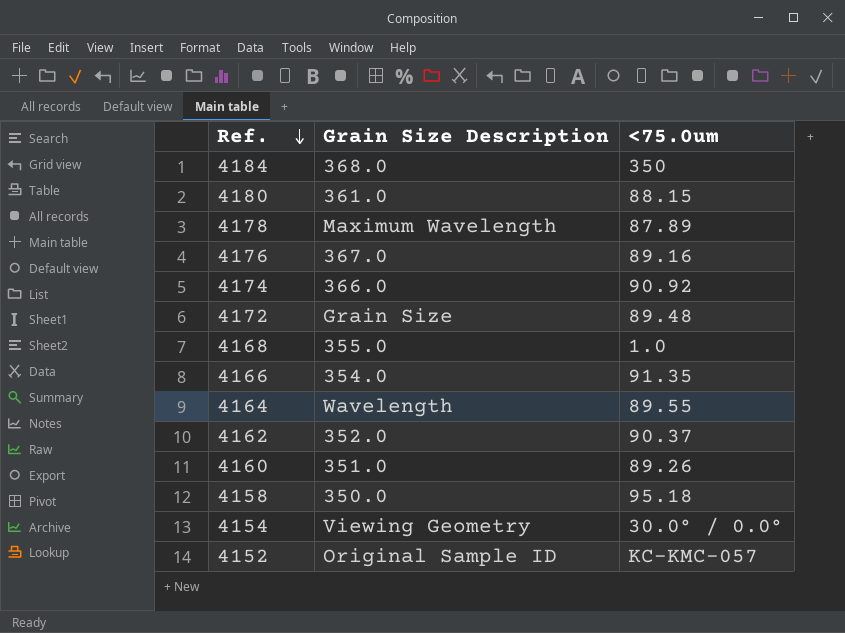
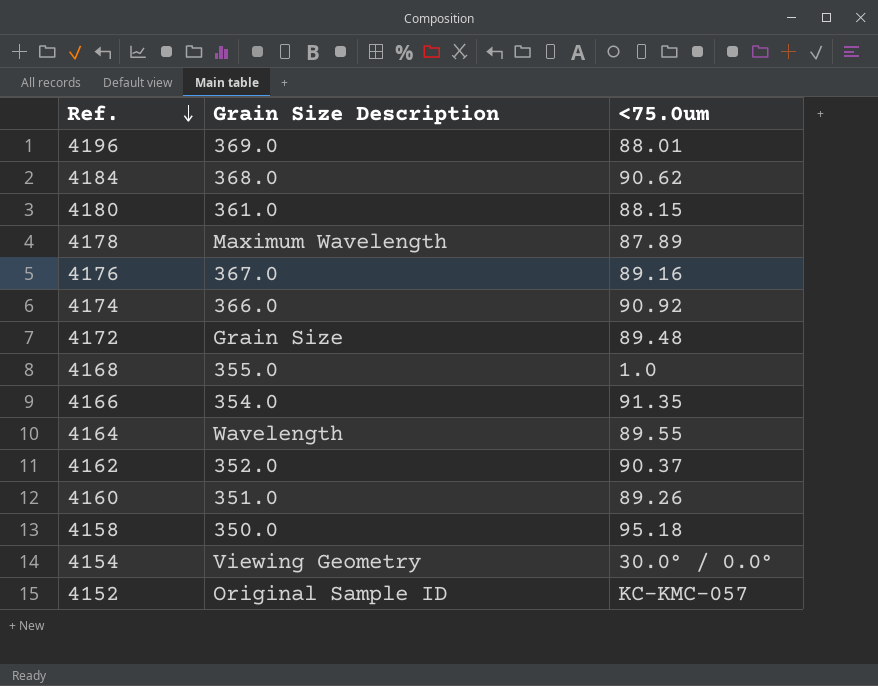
row 4196: none -> 369.0 | 88.01
4184 | <75.0um: 350 -> 90.62

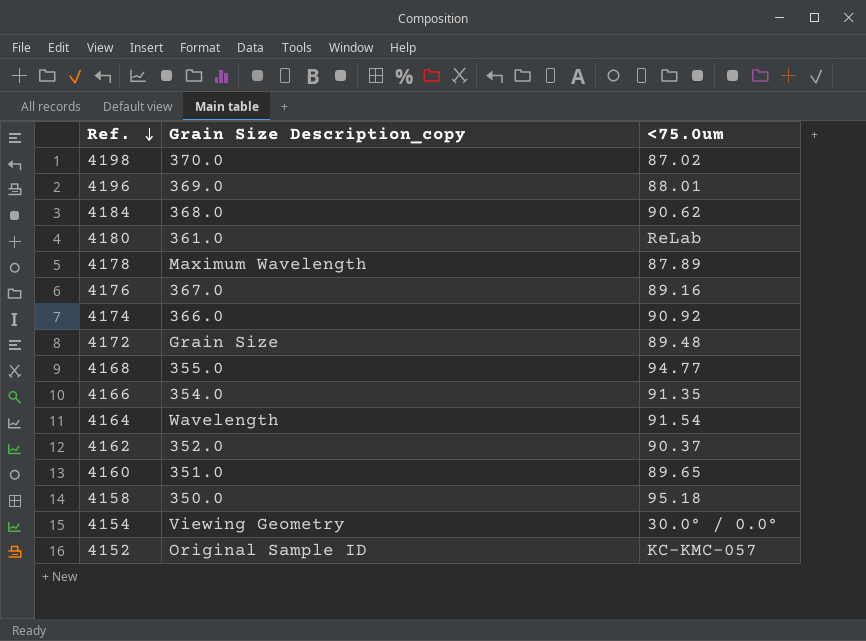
column name: Grain Size Description -> Grain Size Description_copy
row 4198: none -> 370.0 | 87.02
4180 | <75.0um: 88.15 -> ReLab
4168 | <75.0um: 1.0 -> 94.77
4164 | <75.0um: 89.55 -> 91.54
4160 | <75.0um: 89.26 -> 89.65

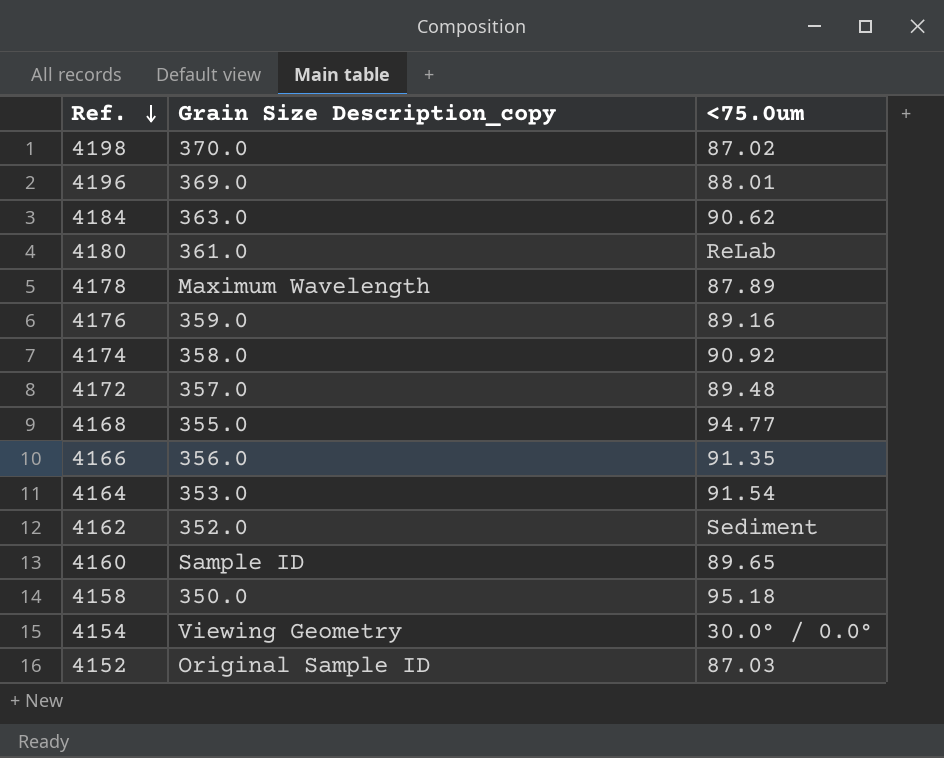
4184 | Grain Size Description_copy: 368.0 -> 363.0
4176 | Grain Size Description_copy: 367.0 -> 359.0
4174 | Grain Size Description_copy: 366.0 -> 358.0
4172 | Grain Size Description_copy: Grain Size -> 357.0
4166 | Grain Size Description_copy: 354.0 -> 356.0
4164 | Grain Size Description_copy: Wavelength -> 353.0
4162 | <75.0um: 90.37 -> Sediment
4160 | Grain Size Description_copy: 351.0 -> Sample ID
4152 | <75.0um: KC-KMC-057 -> 87.03

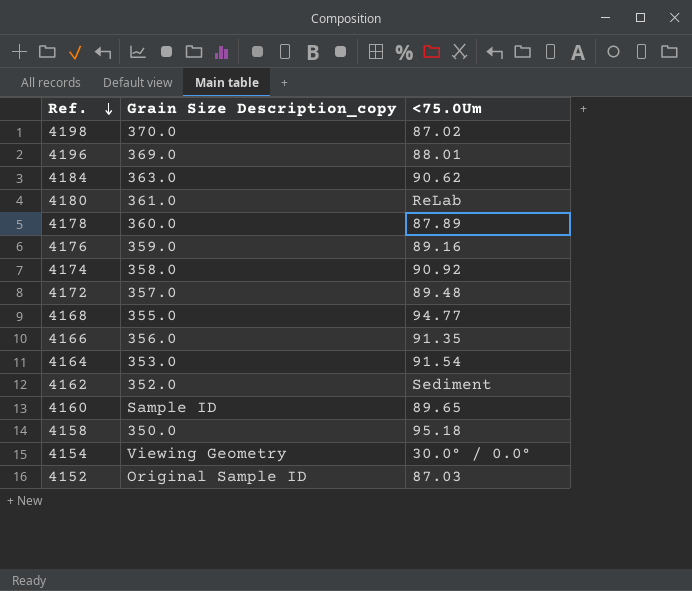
column name: <75.0um -> <75.0Um
4178 | Grain Size Description_copy: Maximum Wavelength -> 360.0

